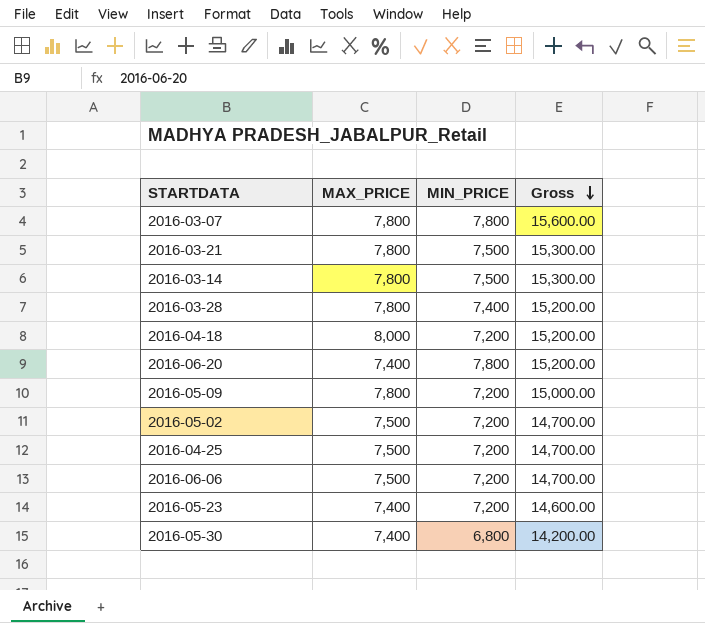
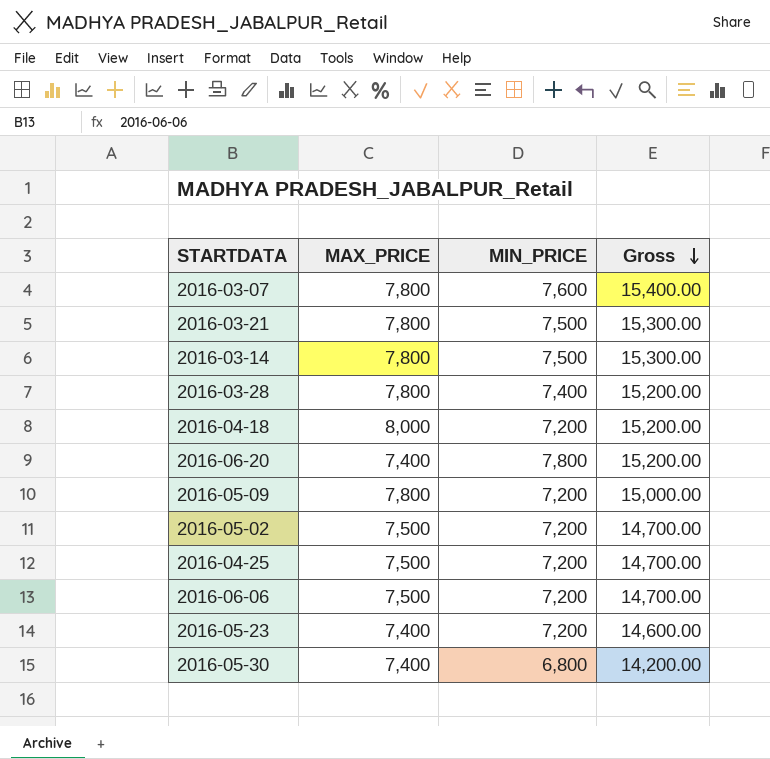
2016-03-07 | MIN_PRICE: 7,800 -> 7,600
2016-03-07 | Gross: 15,600.00 -> 15,400.00

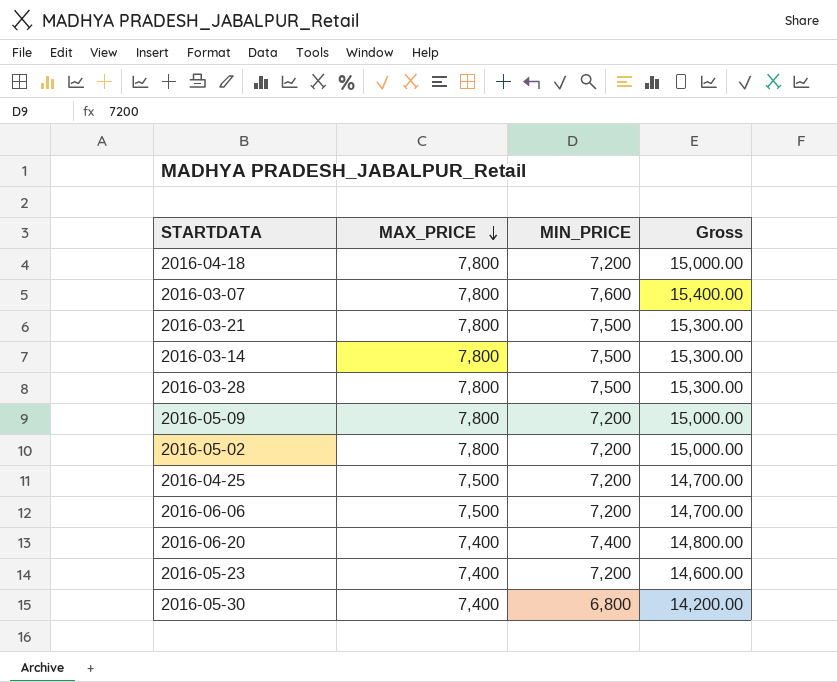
row order: Gross descending -> MAX_PRICE descending
2016-04-18 | MAX_PRICE: 8,000 -> 7,800
2016-04-18 | Gross: 15,200.00 -> 15,000.00
2016-03-28 | MIN_PRICE: 7,400 -> 7,500
2016-03-28 | Gross: 15,200.00 -> 15,300.00
2016-05-02 | MAX_PRICE: 7,500 -> 7,800
2016-05-02 | Gross: 14,700.00 -> 15,000.00
2016-06-20 | MIN_PRICE: 7,800 -> 7,400
2016-06-20 | Gross: 15,200.00 -> 14,800.00

